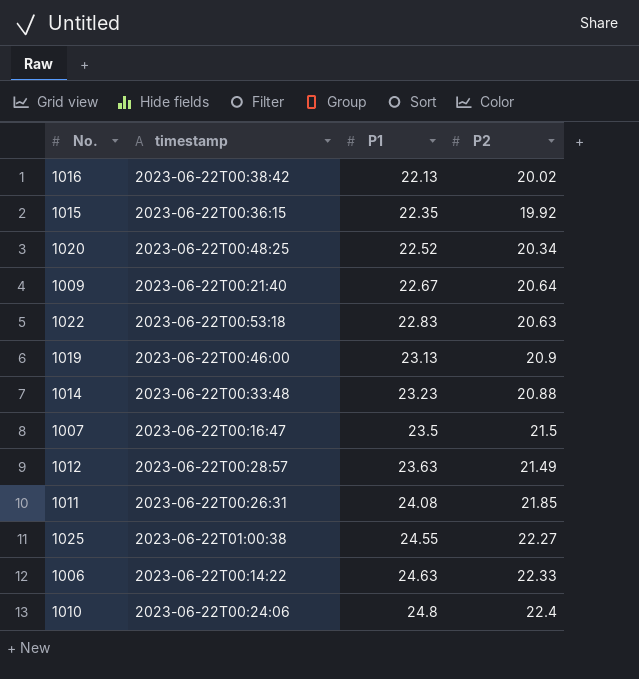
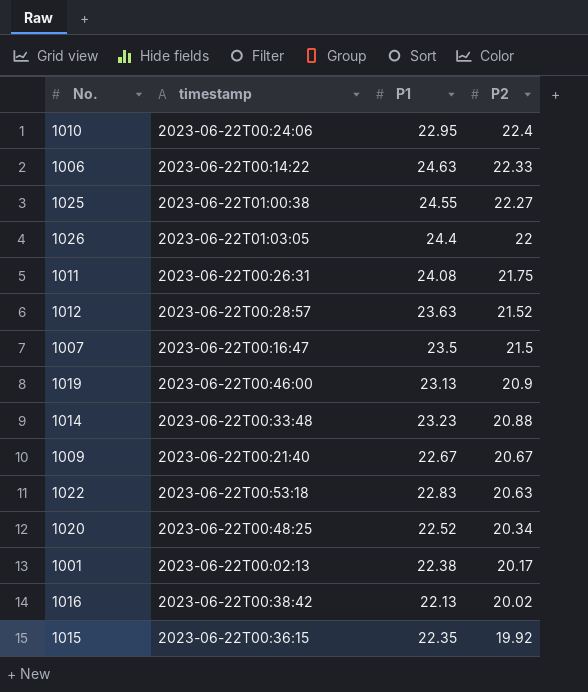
row order: P1 ascending -> P2 descending
1010 | P1: 24.8 -> 22.95
row 1026: none -> 2023-06-22T01:03:05 | 24.4 | 22
1011 | P2: 21.85 -> 21.75
1012 | P2: 21.49 -> 21.52
1009 | P2: 20.64 -> 20.67
row 1001: none -> 2023-06-22T00:02:13 | 22.38 | 20.17

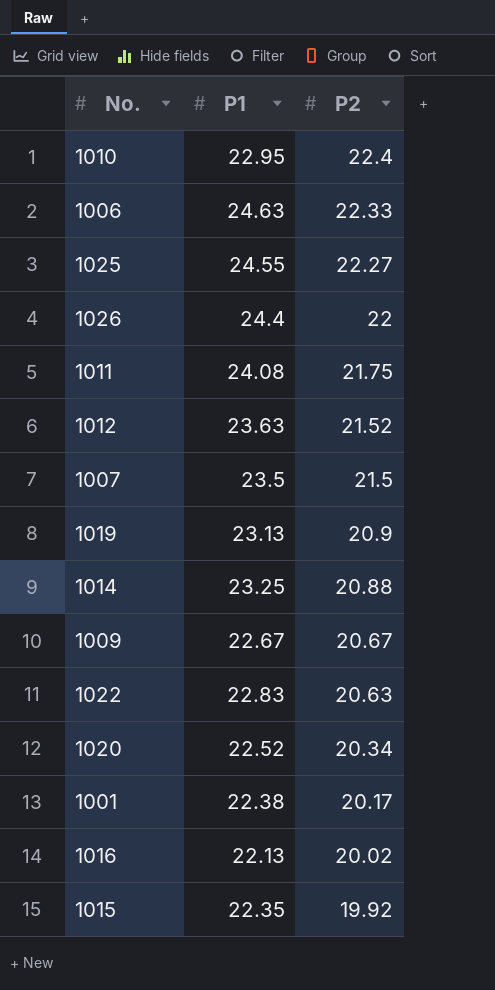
column timestamp | position: 2 -> none
1014 | P1: 23.23 -> 23.25

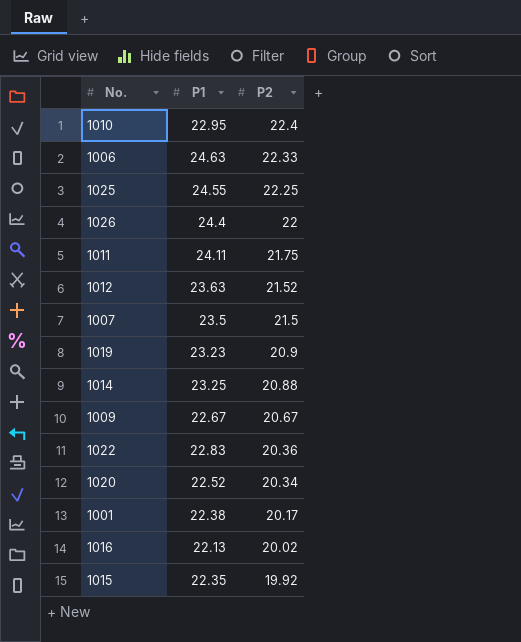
1025 | P2: 22.27 -> 22.25
1011 | P1: 24.08 -> 24.11
1019 | P1: 23.13 -> 23.23
1022 | P2: 20.63 -> 20.36

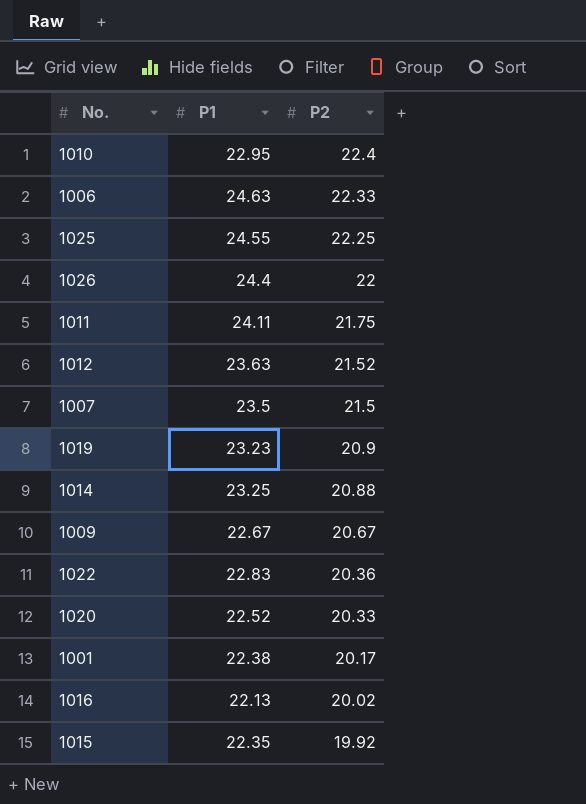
1020 | P2: 20.34 -> 20.33

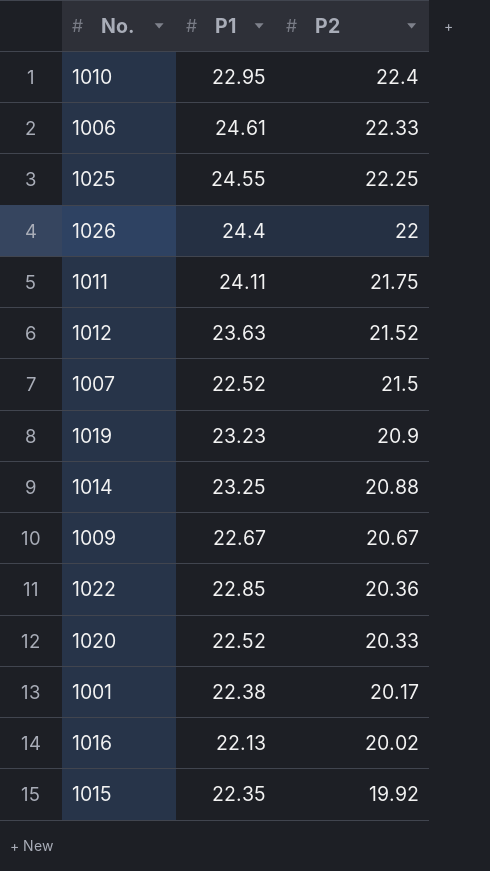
1006 | P1: 24.63 -> 24.61
1007 | P1: 23.5 -> 22.52
1022 | P1: 22.83 -> 22.85

